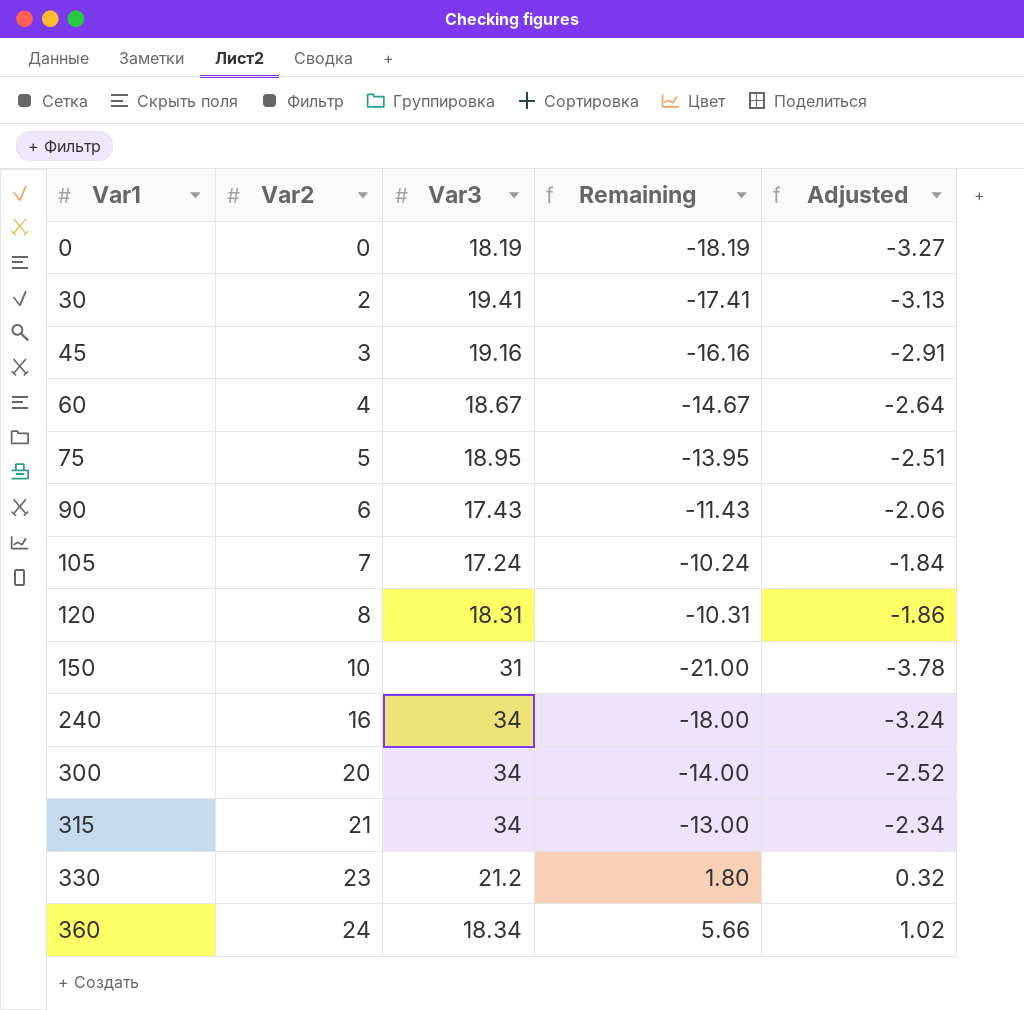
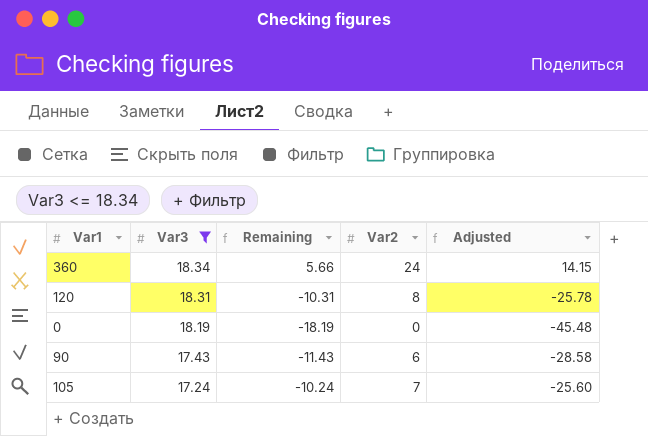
filter: none -> Var3 <= 18.34
row order: Var1 ascending -> Var3 descending
column Var2 | position: 2 -> 4
column Adjusted | formula: [Remaining] * 0.18 -> [Remaining] * 2.5

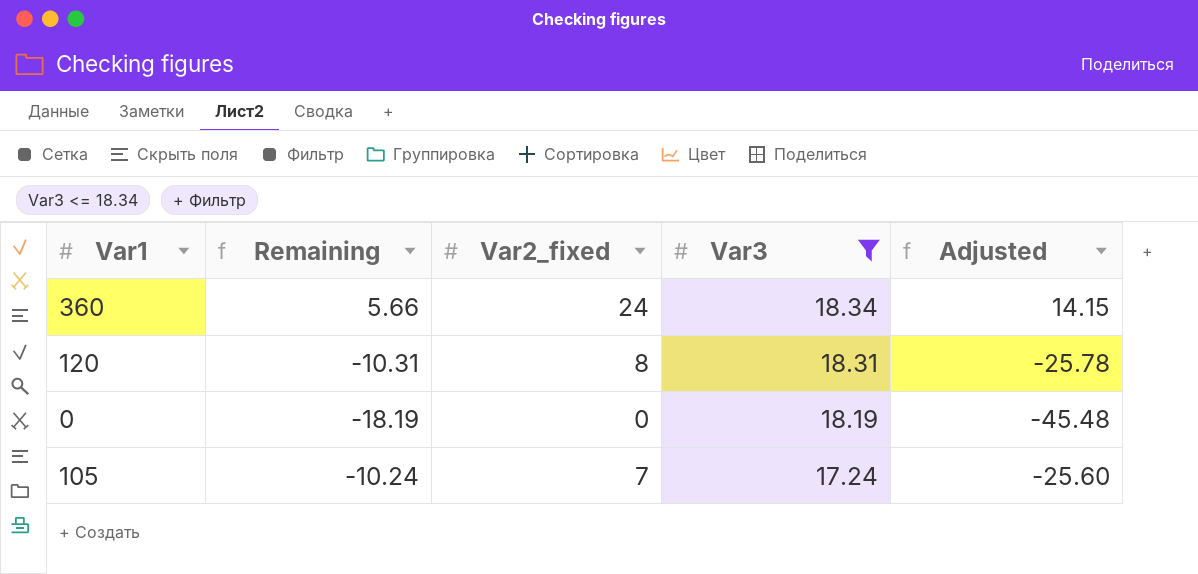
column name: Var2 -> Var2_fixed
column Var3 | position: 2 -> 4
row 90: 17.43 | -11.43 | 6 | -28.58 -> none

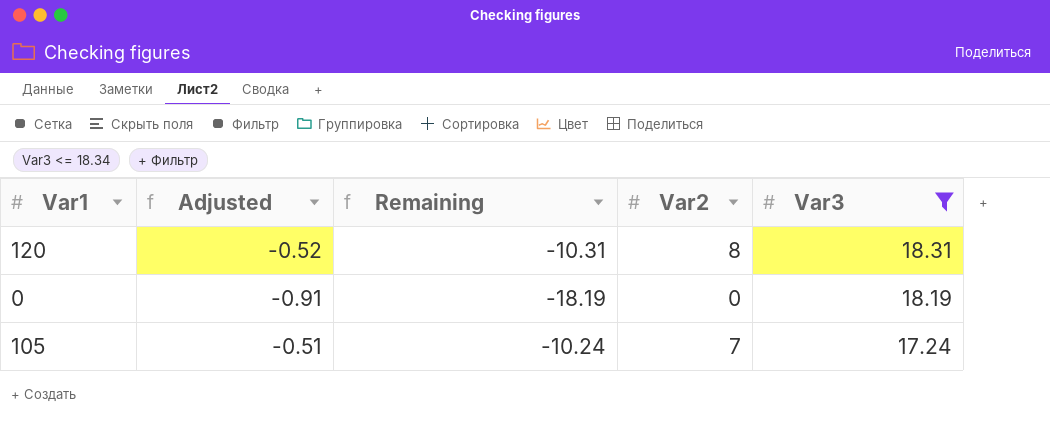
column Adjusted | formula: [Remaining] * 2.5 -> [Remaining] * 0.05
column Adjusted | position: 5 -> 2
column name: Var2_fixed -> Var2
row 360: 5.66 | 24 | 18.34 | 14.15 -> none

